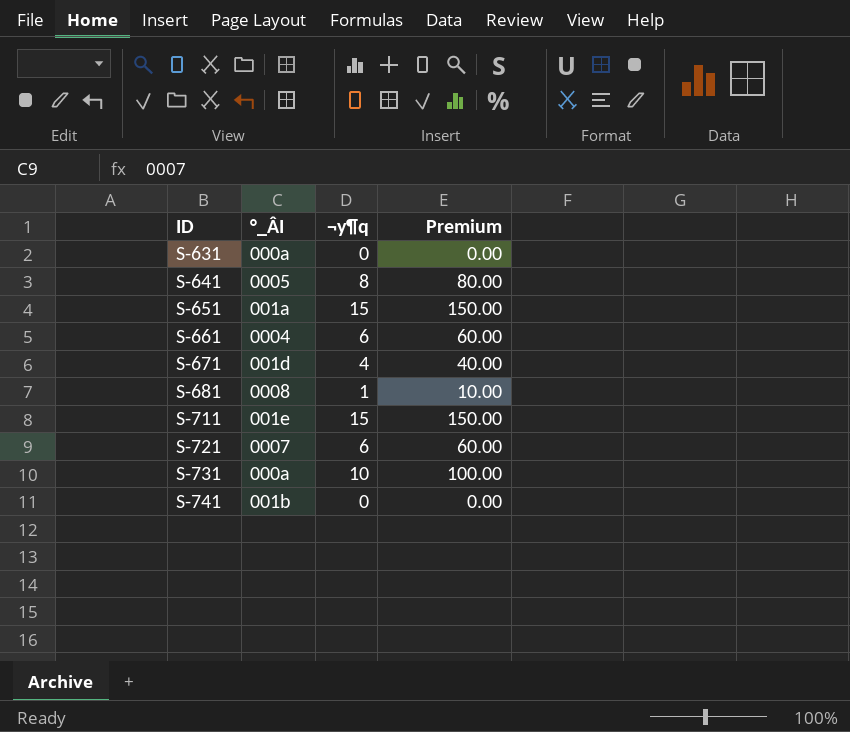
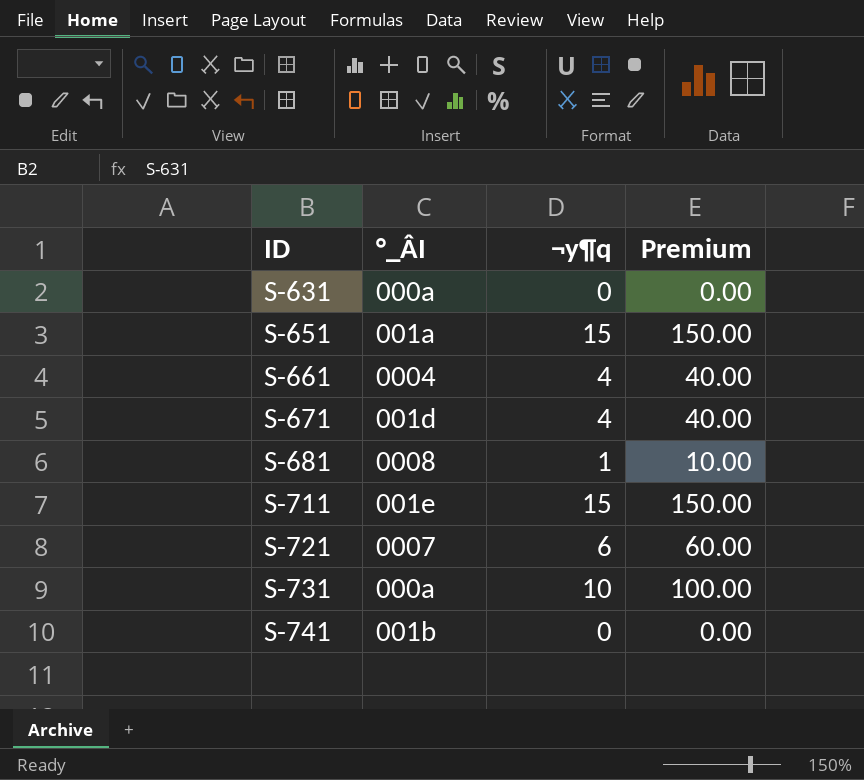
row S-641: 0005 | 8 | 80.00 -> none
S-661 | ¬y¶q: 6 -> 4
S-661 | Premium: 60.00 -> 40.00

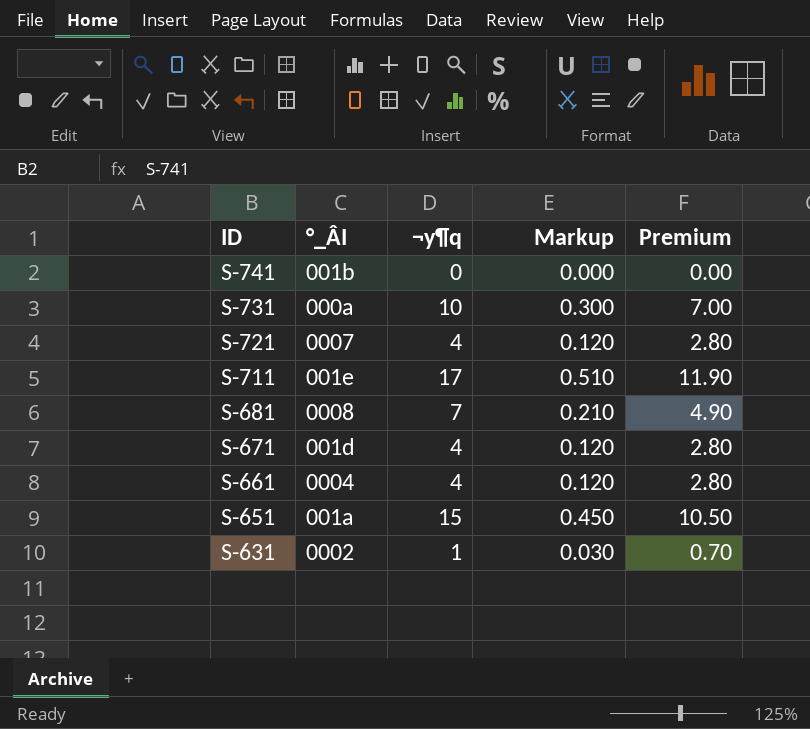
row order: ID ascending -> ID descending
column Markup | formula: none -> [¬y¶q] * 0.03
column Premium | formula: [¬y¶q] * 10 -> [¬y¶q] * 0.7
S-721 | ¬y¶q: 6 -> 4
S-711 | ¬y¶q: 15 -> 17
S-681 | ¬y¶q: 1 -> 7
S-631 | °_ÂI: 000a -> 0002
S-631 | ¬y¶q: 0 -> 1

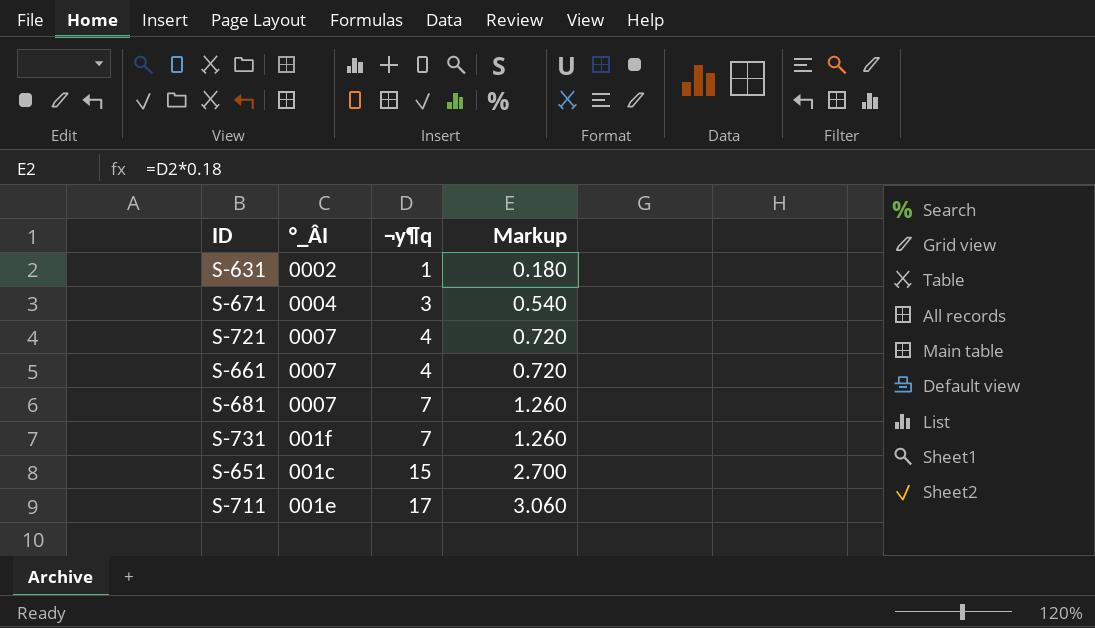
row order: ID descending -> ¬y¶q ascending
column Premium | formula: [¬y¶q] * 0.7 -> none
column Markup | formula: [¬y¶q] * 0.03 -> [¬y¶q] * 0.18
row S-741: 001b | 0 | 0.000 | 0.00 -> none
S-671 | °_ÂI: 001d -> 0004
S-671 | ¬y¶q: 4 -> 3
S-661 | °_ÂI: 0004 -> 0007
S-681 | °_ÂI: 0008 -> 0007
S-731 | °_ÂI: 000a -> 001f
S-731 | ¬y¶q: 10 -> 7
S-651 | °_ÂI: 001a -> 001c

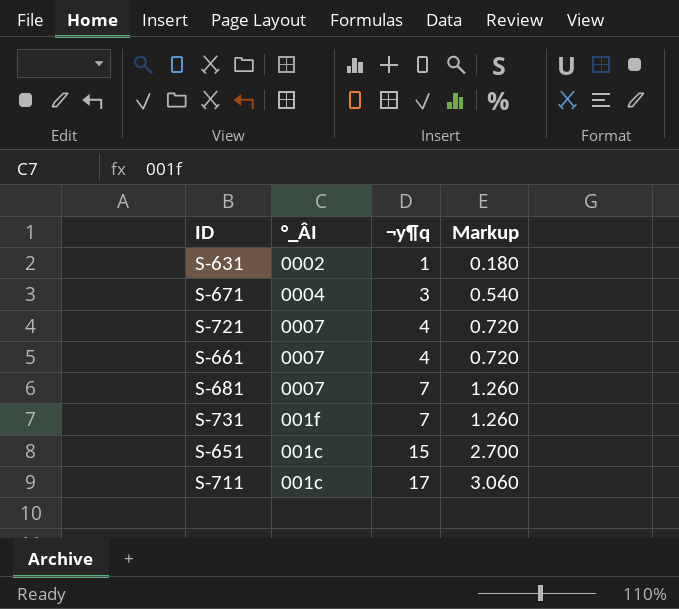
S-711 | °_ÂI: 001e -> 001c

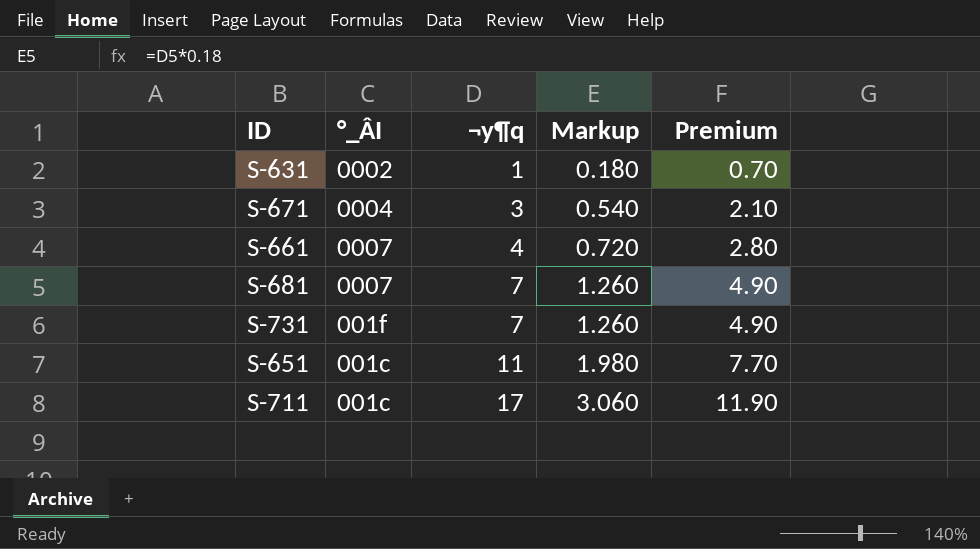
column Premium | formula: none -> [¬y¶q] * 0.7
row S-721: 0007 | 4 | 0.720 -> none
S-651 | ¬y¶q: 15 -> 11
S-651 | Markup: 2.700 -> 1.980

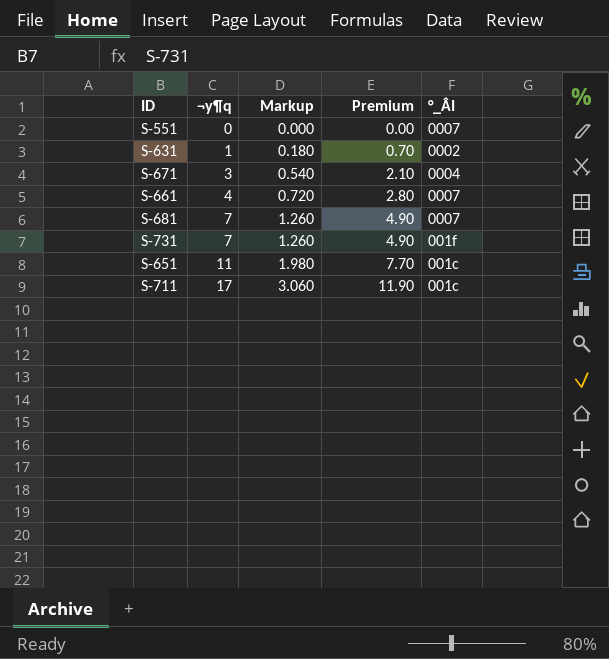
column °_ÂI | position: 2 -> 5
row S-551: none -> 0 | 0.000 | 0.00 | 0007

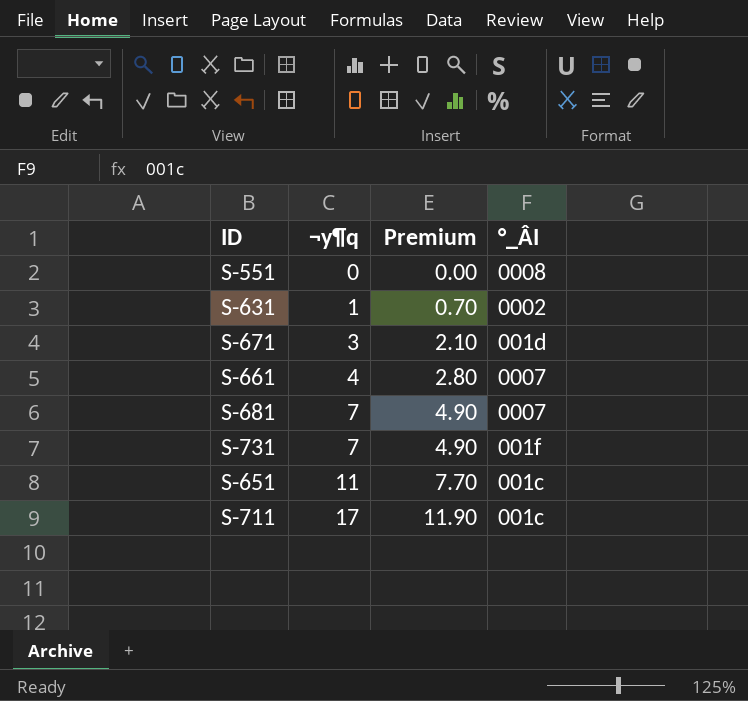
column Markup | formula: [¬y¶q] * 0.18 -> none
S-551 | °_ÂI: 0007 -> 0008
S-671 | °_ÂI: 0004 -> 001d

